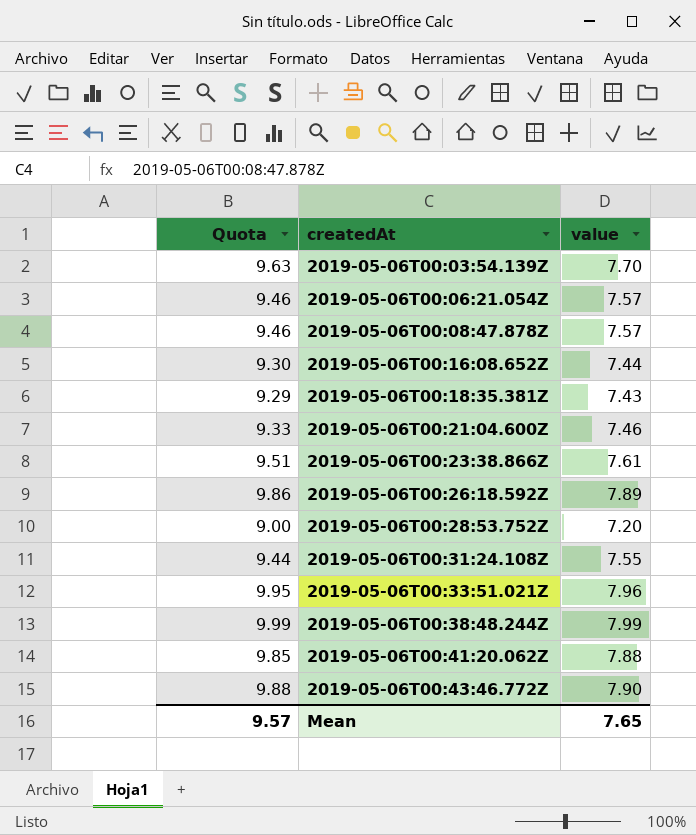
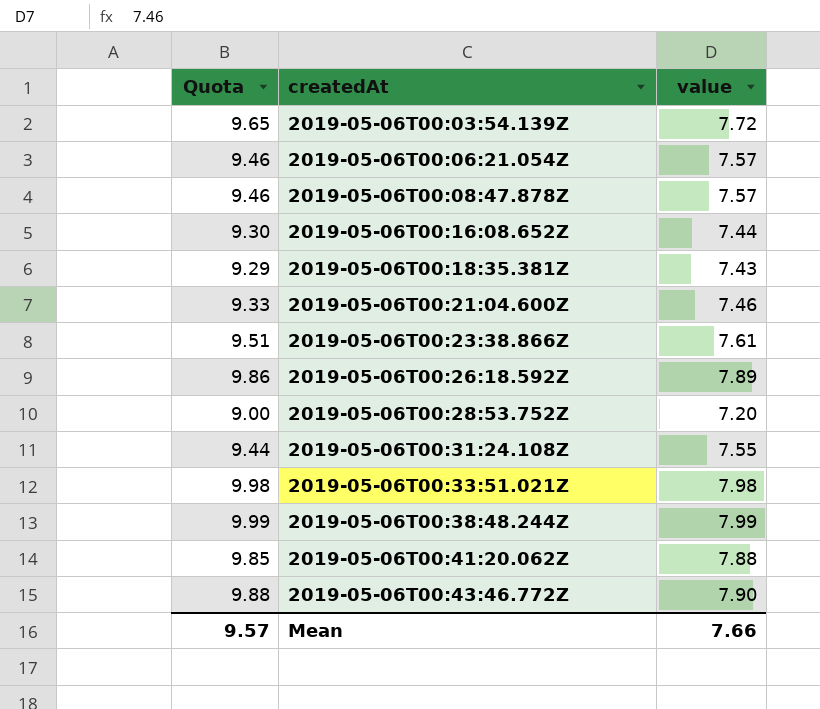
2019-05-06T00:03:54.139Z | Quota: 9.63 -> 9.65
2019-05-06T00:03:54.139Z | value: 7.70 -> 7.72
2019-05-06T00:33:51.021Z | Quota: 9.95 -> 9.98
2019-05-06T00:33:51.021Z | value: 7.96 -> 7.98
Mean | value: 7.65 -> 7.66

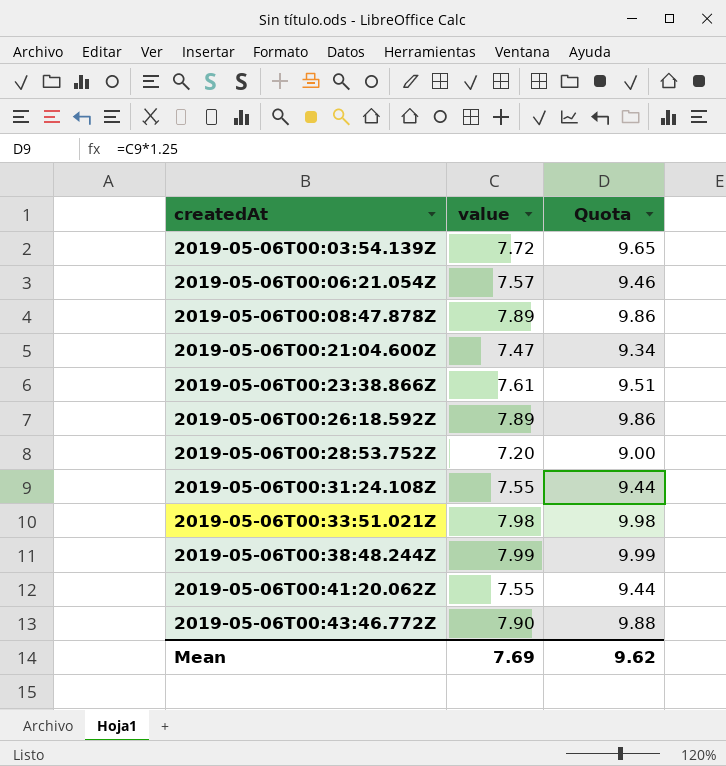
column Quota | position: 1 -> 3
row 2019-05-06T00:16:08.652Z: 9.30 | 7.44 -> none
row 2019-05-06T00:18:35.381Z: 9.29 | 7.43 -> none
2019-05-06T00:08:47.878Z | value: 7.57 -> 7.89
2019-05-06T00:08:47.878Z | Quota: 9.46 -> 9.86
2019-05-06T00:21:04.600Z | value: 7.46 -> 7.47
2019-05-06T00:21:04.600Z | Quota: 9.33 -> 9.34
2019-05-06T00:41:20.062Z | value: 7.88 -> 7.55
2019-05-06T00:41:20.062Z | Quota: 9.85 -> 9.44
Mean | value: 7.66 -> 7.69
Mean | Quota: 9.57 -> 9.62

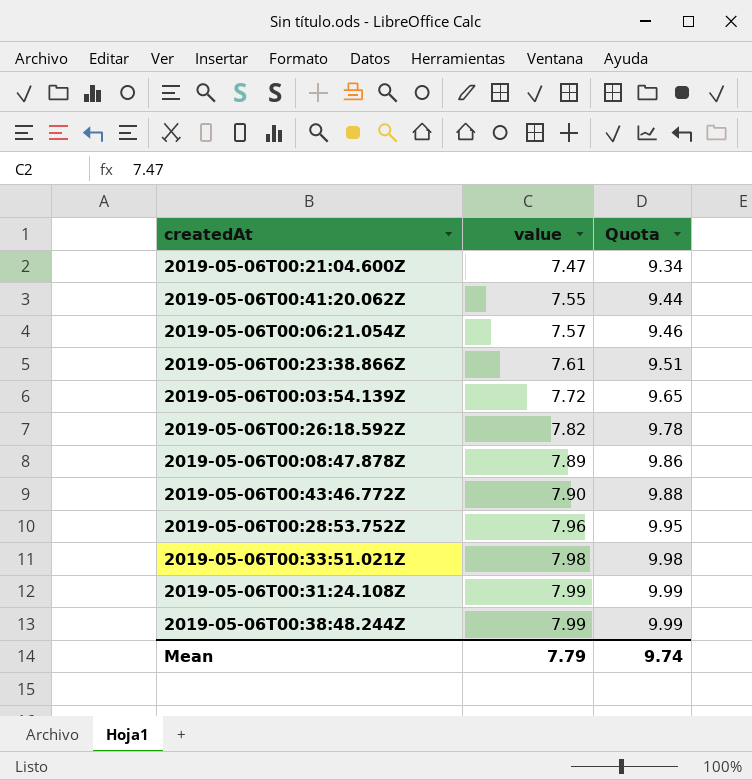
row order: createdAt ascending -> value ascending
2019-05-06T00:26:18.592Z | value: 7.89 -> 7.82
2019-05-06T00:26:18.592Z | Quota: 9.86 -> 9.78
2019-05-06T00:28:53.752Z | value: 7.20 -> 7.96
2019-05-06T00:28:53.752Z | Quota: 9.00 -> 9.95
2019-05-06T00:31:24.108Z | value: 7.55 -> 7.99
2019-05-06T00:31:24.108Z | Quota: 9.44 -> 9.99
Mean | value: 7.69 -> 7.79
Mean | Quota: 9.62 -> 9.74

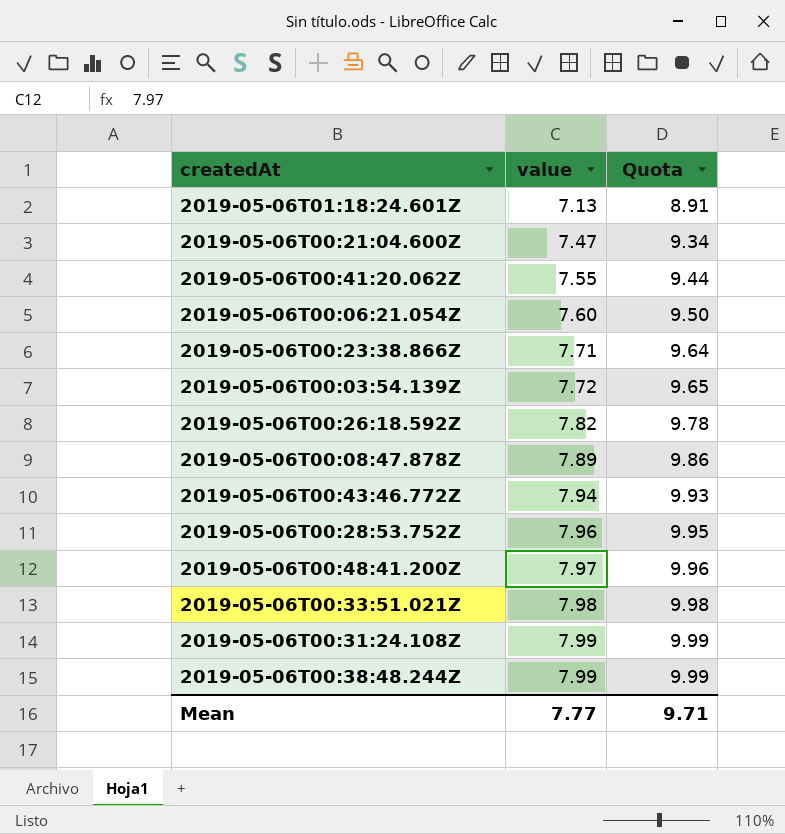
row 2019-05-06T01:18:24.601Z: none -> 7.13 | 8.91
2019-05-06T00:06:21.054Z | value: 7.57 -> 7.60
2019-05-06T00:06:21.054Z | Quota: 9.46 -> 9.50
2019-05-06T00:23:38.866Z | value: 7.61 -> 7.71
2019-05-06T00:23:38.866Z | Quota: 9.51 -> 9.64
2019-05-06T00:43:46.772Z | value: 7.90 -> 7.94
2019-05-06T00:43:46.772Z | Quota: 9.88 -> 9.93
row 2019-05-06T00:48:41.200Z: none -> 7.97 | 9.96
Mean | value: 7.79 -> 7.77
Mean | Quota: 9.74 -> 9.71

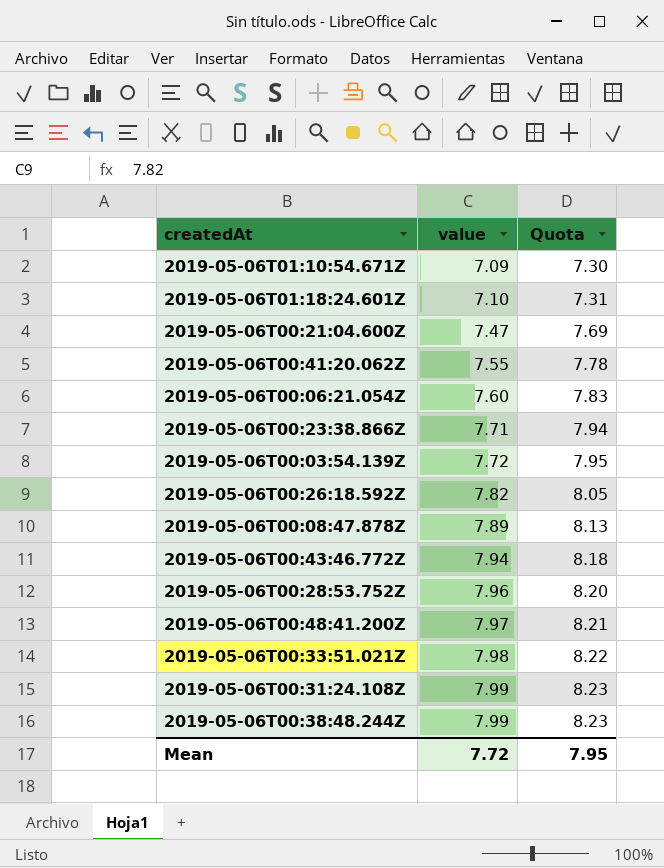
column Quota | formula: [value] * 1.25 -> [value] * 1.03
row 2019-05-06T01:10:54.671Z: none -> 7.09 | 7.30
2019-05-06T01:18:24.601Z | value: 7.13 -> 7.10
Mean | value: 7.77 -> 7.72
Mean | Quota: 9.71 -> 7.95

